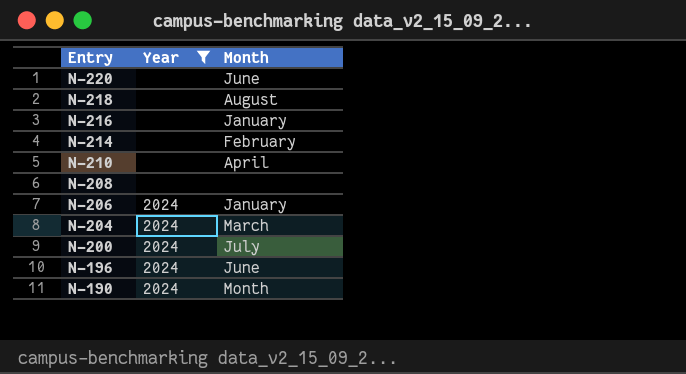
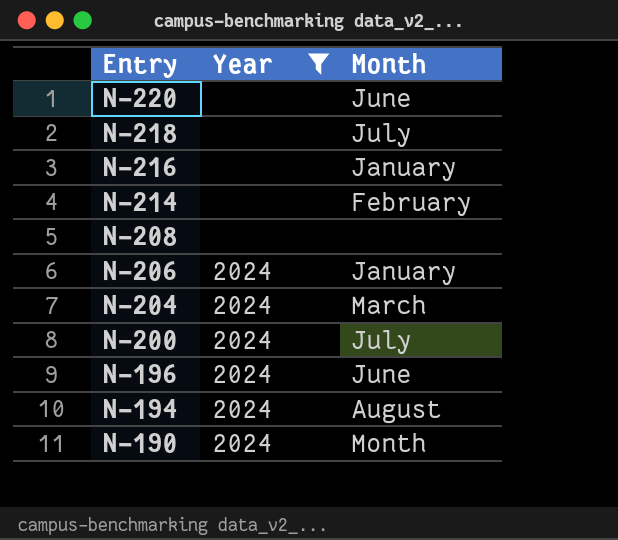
row N-210: none | April -> none
N-218 | Month: August -> July
row N-194: none -> 2024 | August

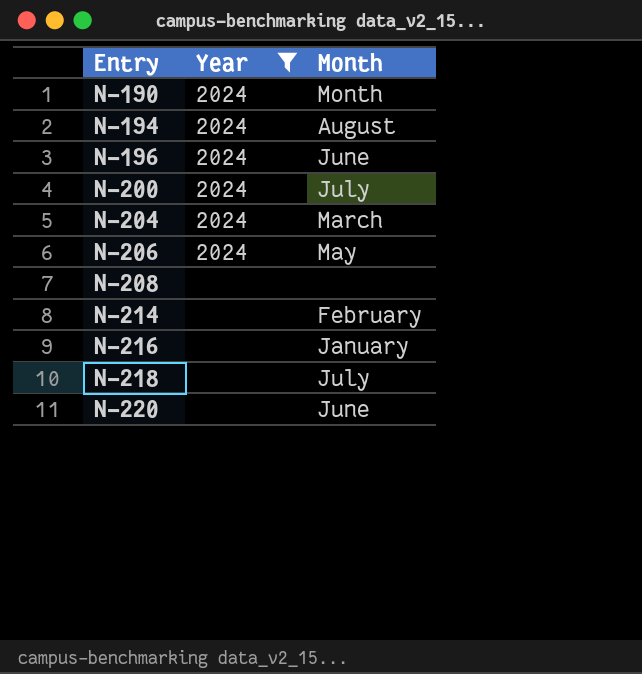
row order: Entry descending -> Entry ascending
N-206 | Month: January -> May

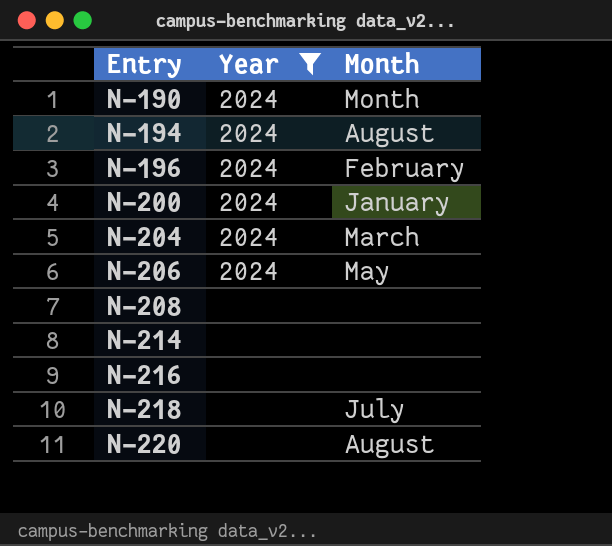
N-196 | Month: June -> February
N-200 | Month: July -> January
N-214 | Month: February -> none
N-216 | Month: January -> none
N-220 | Month: June -> August

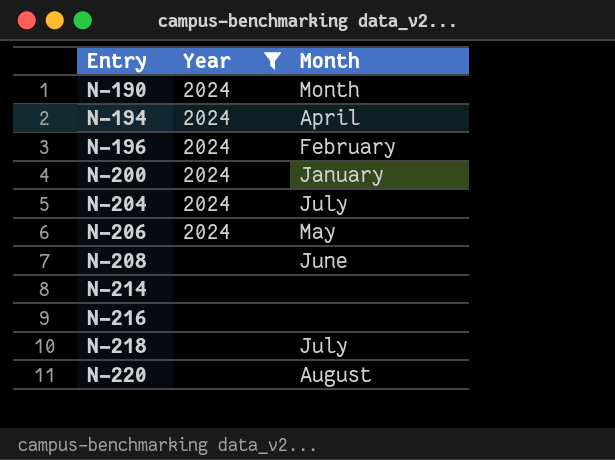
N-194 | Month: August -> April
N-204 | Month: March -> July
N-208 | Month: none -> June

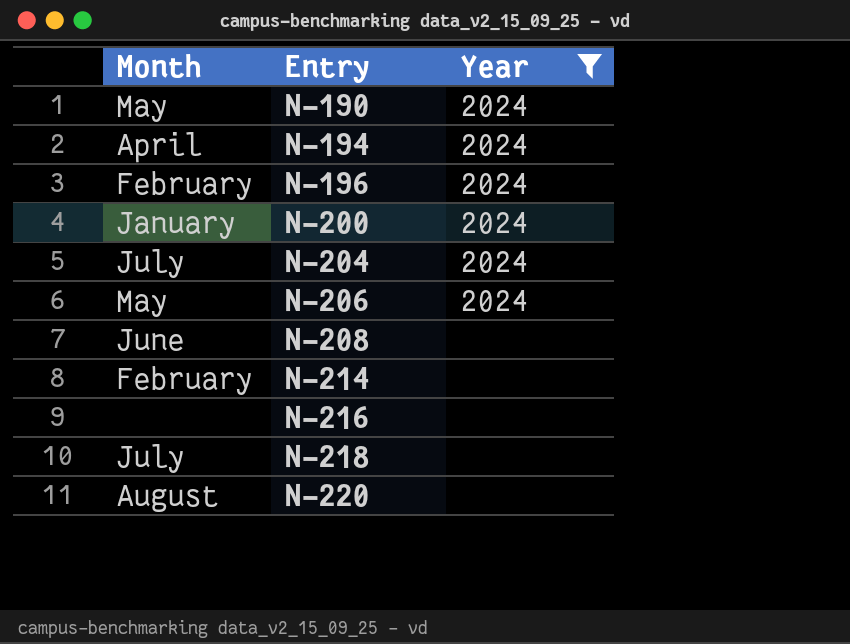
column Month | position: 3 -> 1
N-190 | Month: Month -> May
N-214 | Month: none -> February

